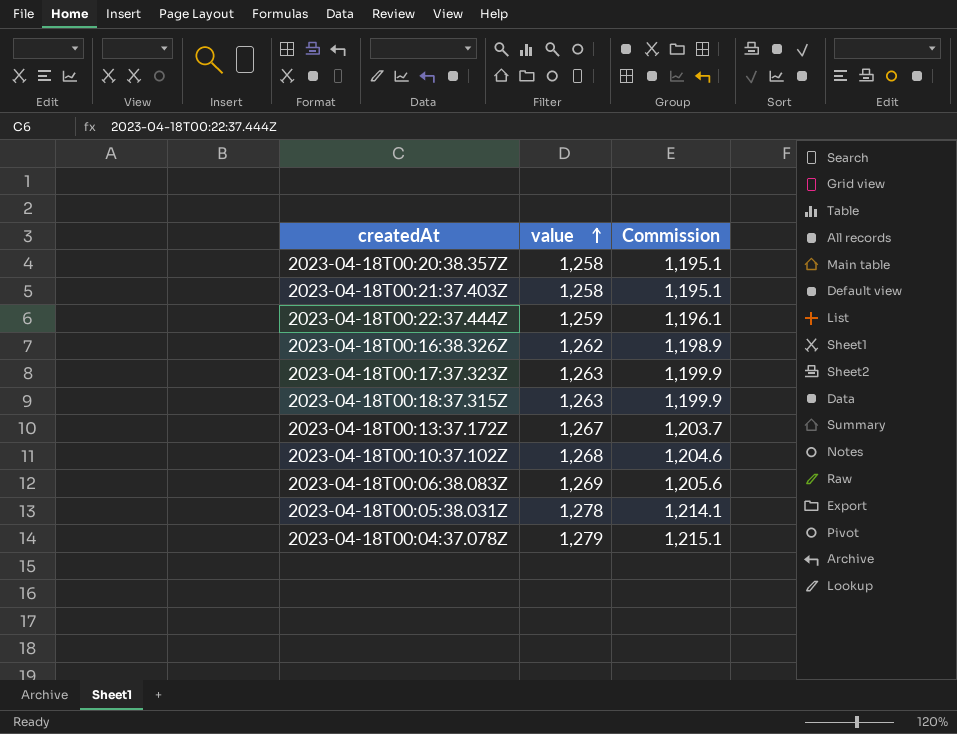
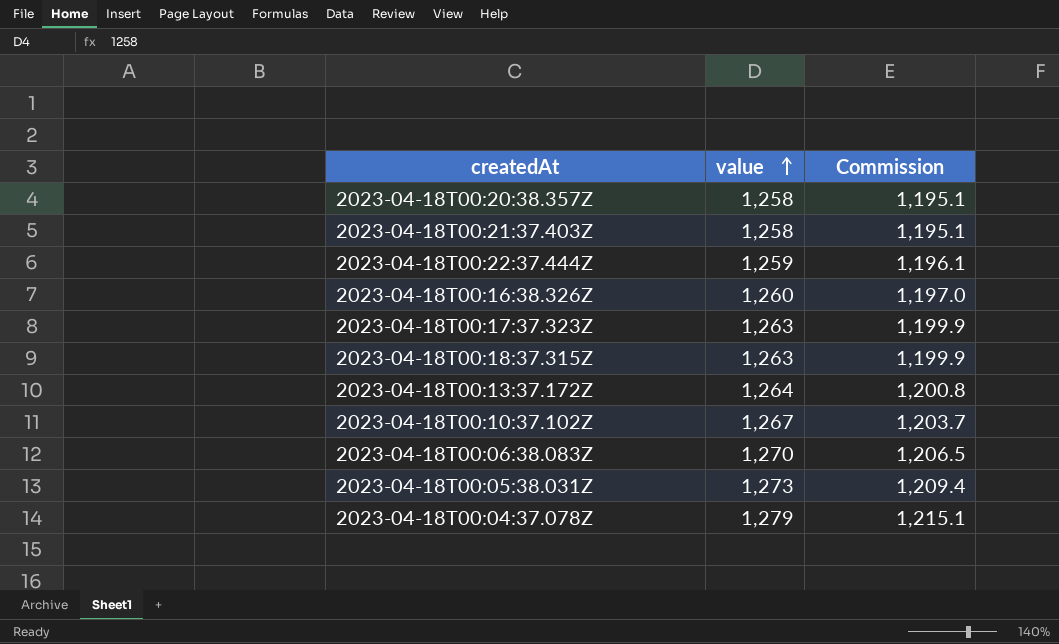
2023-04-18T00:16:38.326Z | value: 1,262 -> 1,260
2023-04-18T00:16:38.326Z | Commission: 1,198.9 -> 1,197.0
2023-04-18T00:13:37.172Z | value: 1,267 -> 1,264
2023-04-18T00:13:37.172Z | Commission: 1,203.7 -> 1,200.8
2023-04-18T00:10:37.102Z | value: 1,268 -> 1,267
2023-04-18T00:10:37.102Z | Commission: 1,204.6 -> 1,203.7
2023-04-18T00:06:38.083Z | value: 1,269 -> 1,270
2023-04-18T00:06:38.083Z | Commission: 1,205.6 -> 1,206.5
2023-04-18T00:05:38.031Z | value: 1,278 -> 1,273
2023-04-18T00:05:38.031Z | Commission: 1,214.1 -> 1,209.4

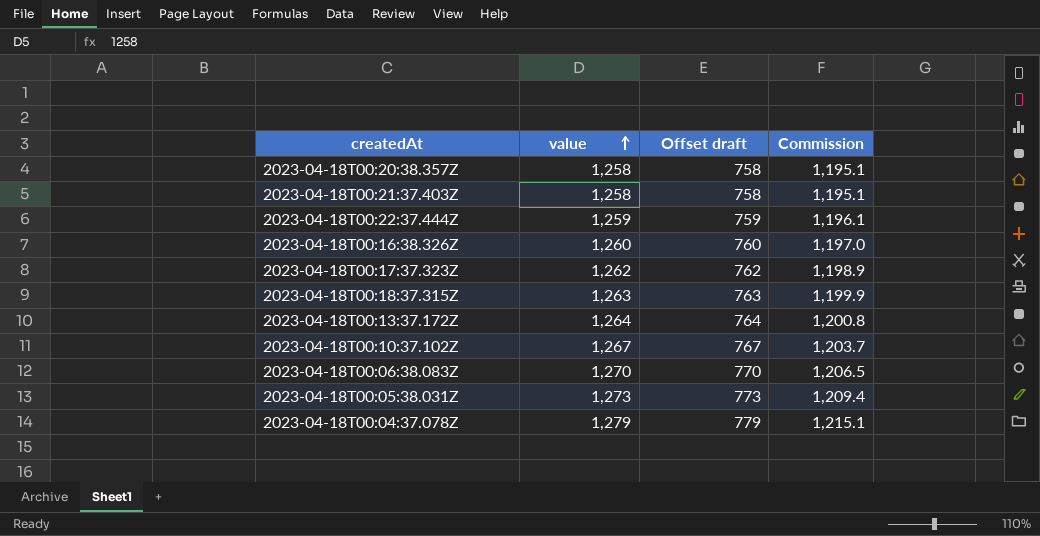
column Offset draft | formula: none -> [value] - 500
2023-04-18T00:17:37.323Z | value: 1,263 -> 1,262
2023-04-18T00:17:37.323Z | Commission: 1,199.9 -> 1,198.9

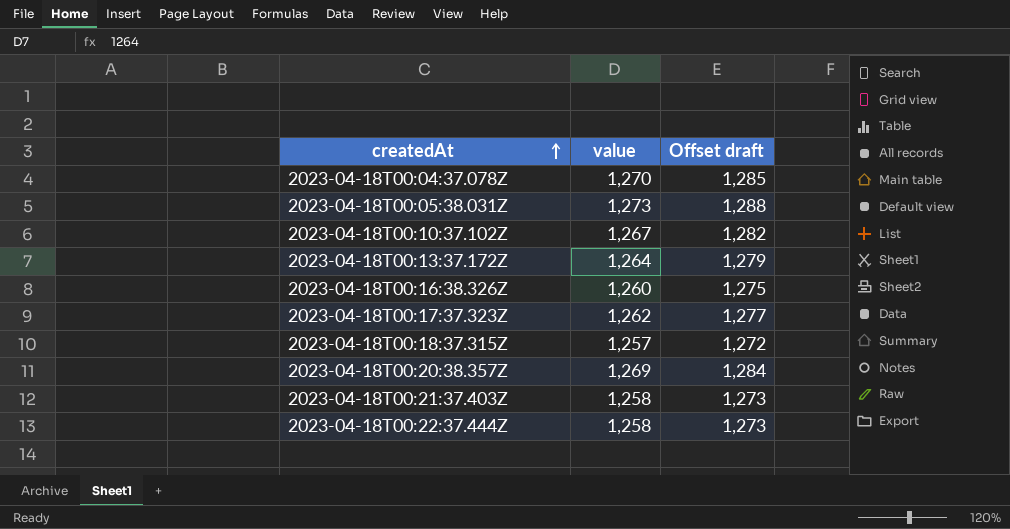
row order: value ascending -> createdAt ascending
column Commission | formula: [value] * 0.95 -> none
column Offset draft | formula: [value] - 500 -> [value] + 15
row 2023-04-18T00:06:38.083Z: 1,270 | 770 | 1,206.5 -> none
2023-04-18T00:04:37.078Z | value: 1,279 -> 1,270
2023-04-18T00:18:37.315Z | value: 1,263 -> 1,257
2023-04-18T00:20:38.357Z | value: 1,258 -> 1,269
2023-04-18T00:22:37.444Z | value: 1,259 -> 1,258

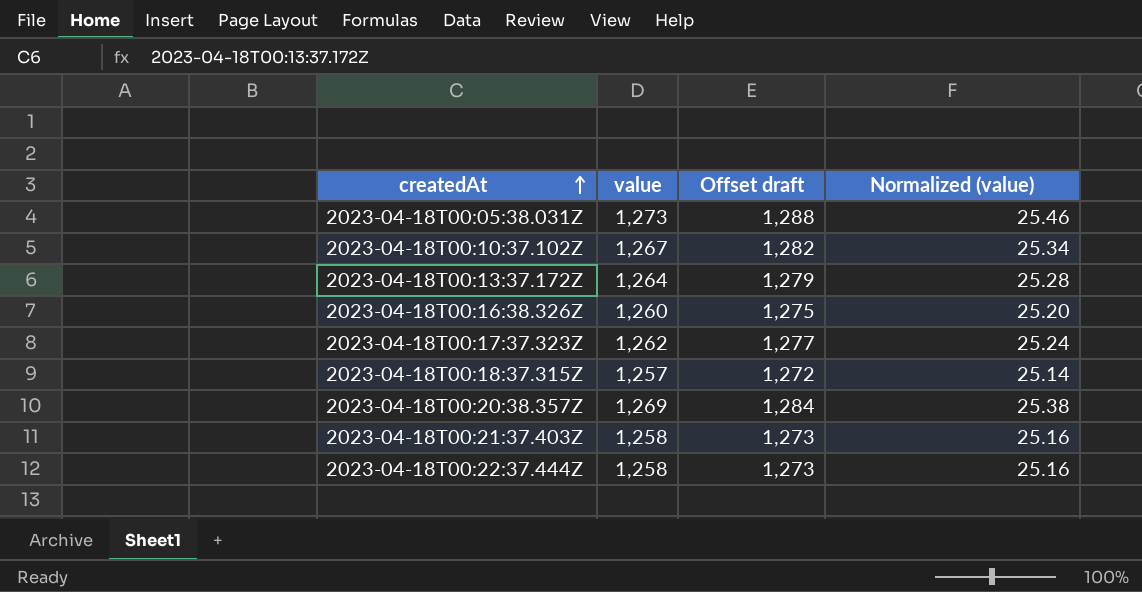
column Normalized (value) | formula: none -> [value] * 0.02
row 2023-04-18T00:04:37.078Z: 1,270 | 1,285 -> none

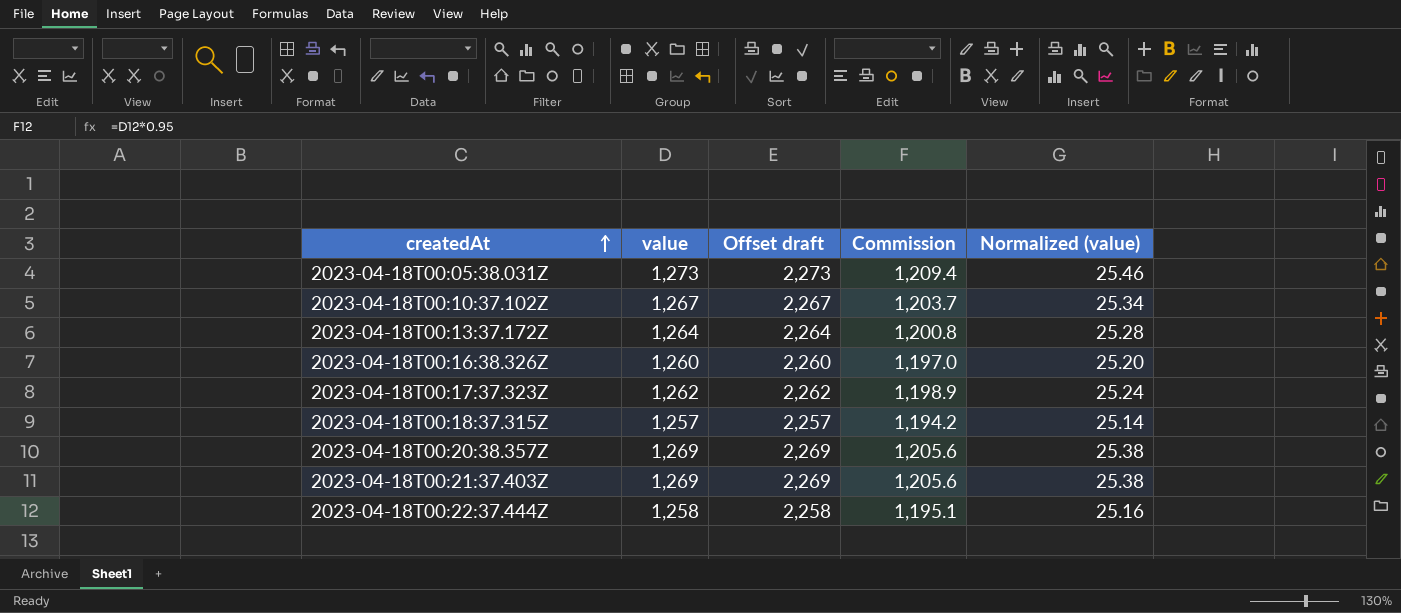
column Offset draft | formula: [value] + 15 -> [value] + 1000
column Commission | formula: none -> [value] * 0.95
2023-04-18T00:21:37.403Z | value: 1,258 -> 1,269
2023-04-18T00:21:37.403Z | Normalized (value): 25.16 -> 25.38

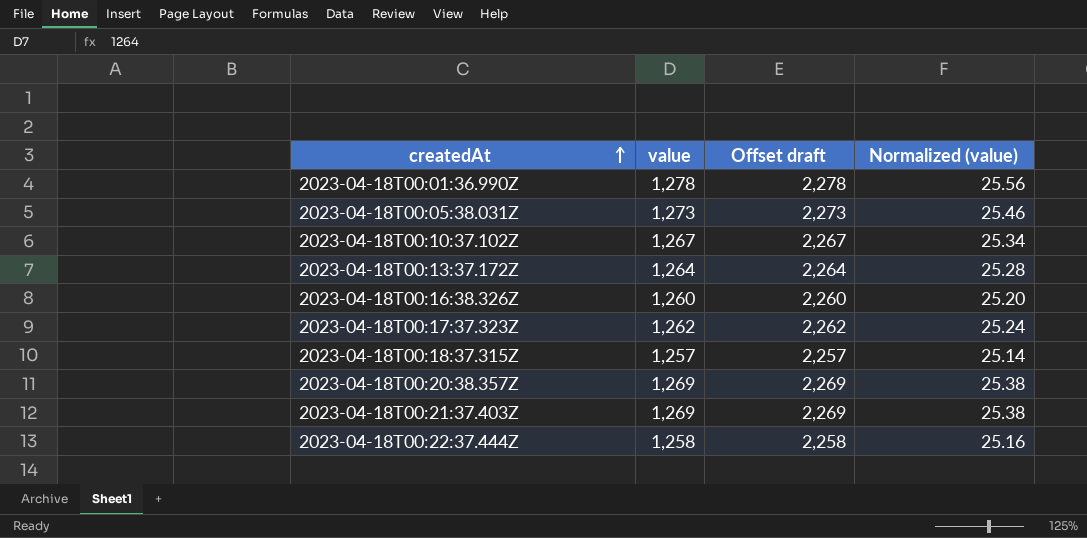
column Commission | formula: [value] * 0.95 -> none
row 2023-04-18T00:01:36.990Z: none -> 1,278 | 2,278 | 25.56

